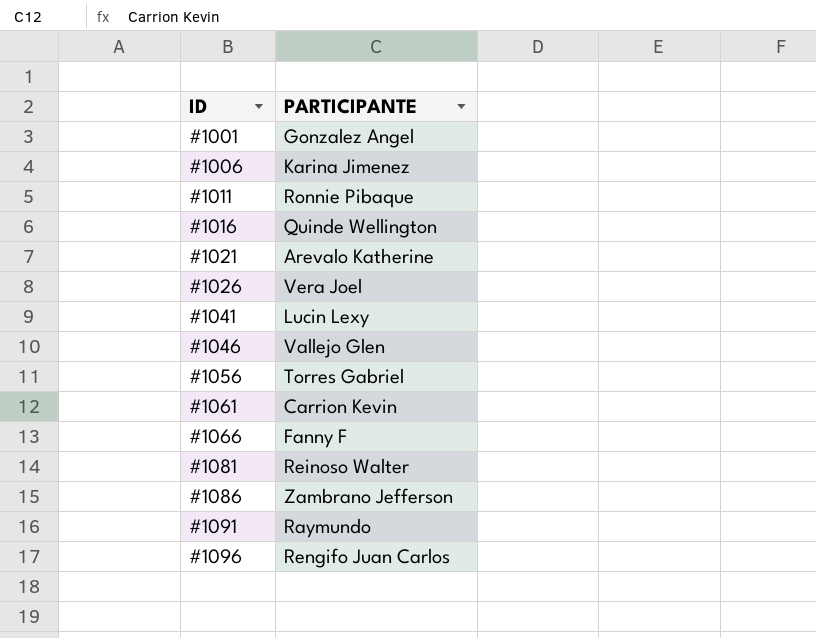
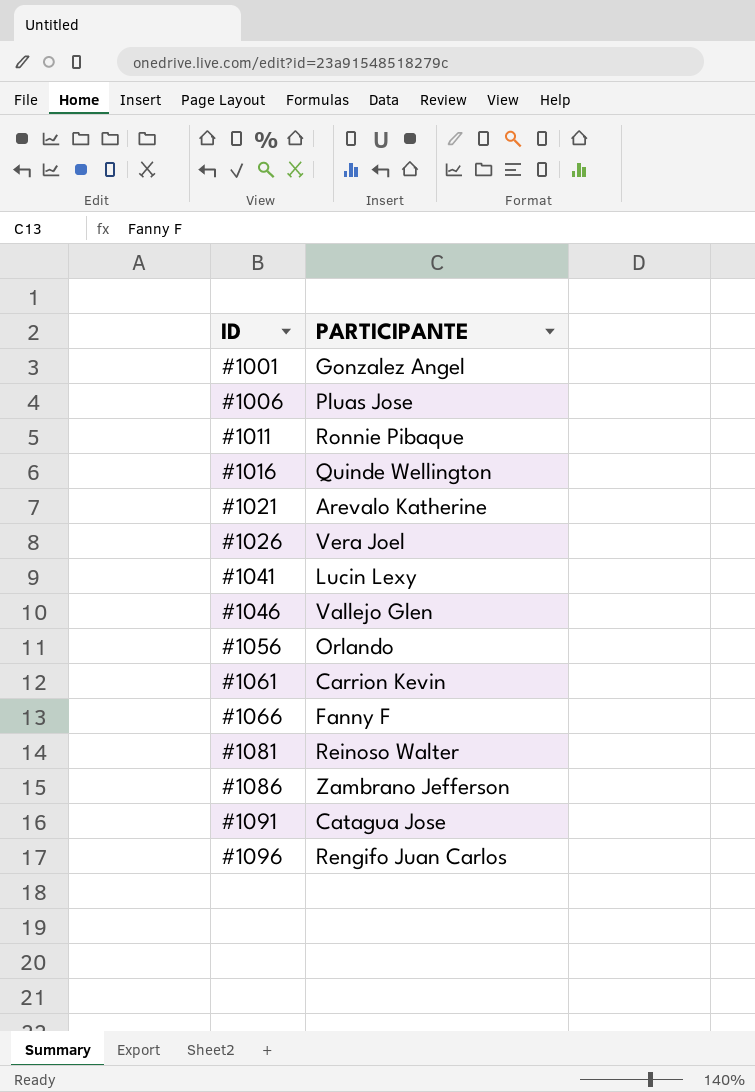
#1006 | PARTICIPANTE: Karina Jimenez -> Pluas Jose
#1056 | PARTICIPANTE: Torres Gabriel -> Orlando
#1091 | PARTICIPANTE: Raymundo -> Catagua Jose

